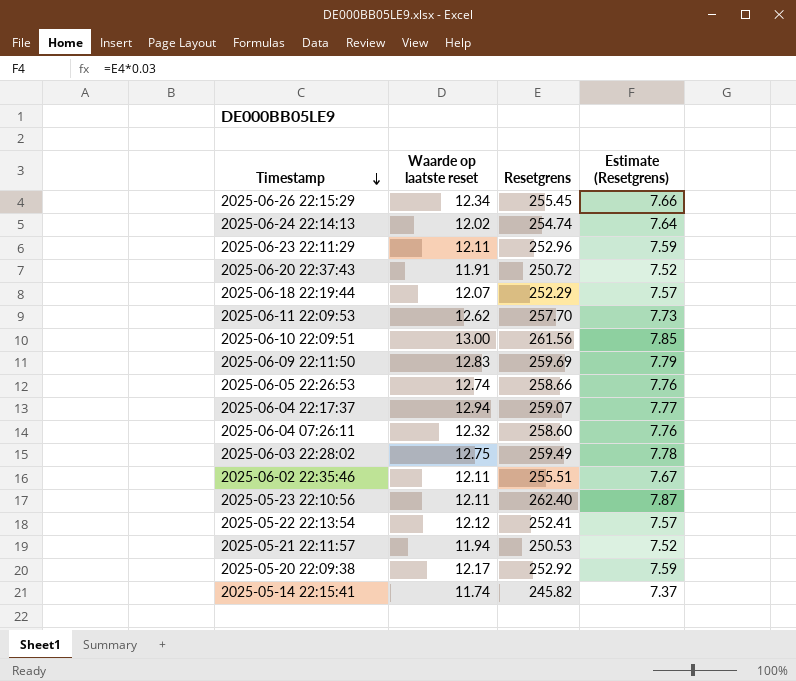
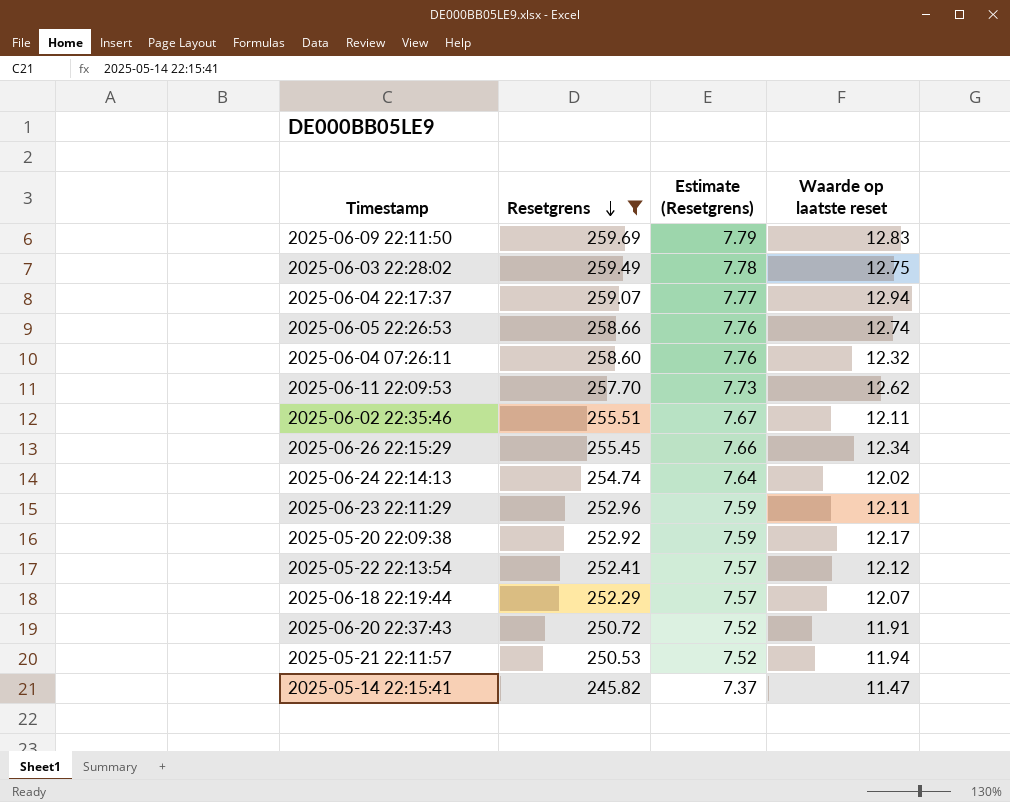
filter: none -> Resetgrens <= 259.69
row order: Timestamp descending -> Resetgrens descending
column Waarde op laatste reset | position: 2 -> 4
2025-05-14 22:15:41 | Waarde op laatste reset: 11.74 -> 11.47

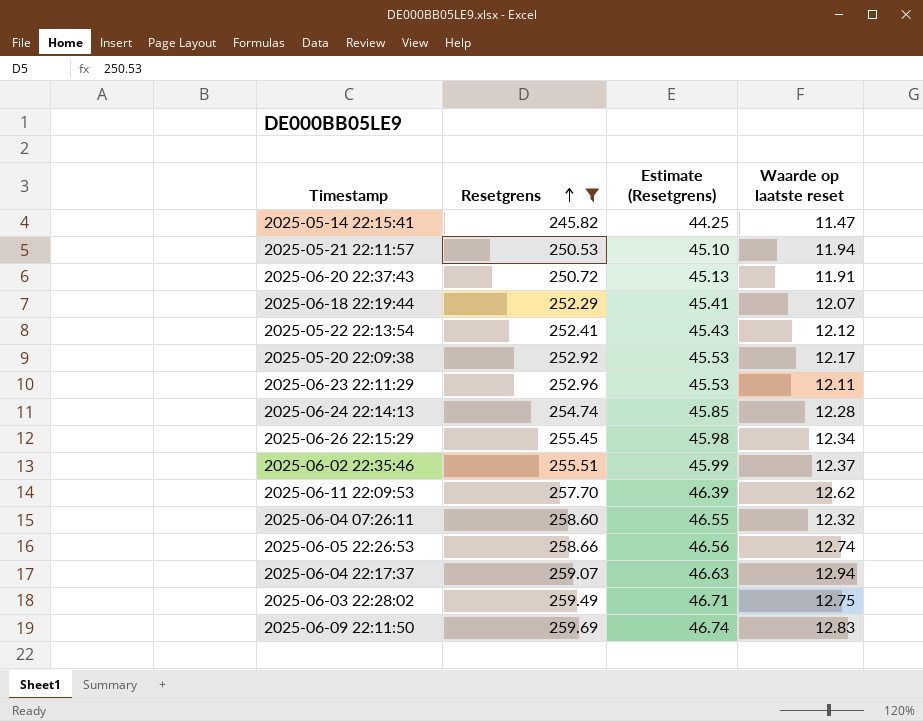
row order: Resetgrens descending -> Resetgrens ascending
column Estimate (Resetgrens) | formula: [Resetgrens] * 0.03 -> [Resetgrens] * 0.18
2025-06-24 22:14:13 | Waarde op laatste reset: 12.02 -> 12.28
2025-06-02 22:35:46 | Waarde op laatste reset: 12.11 -> 12.37

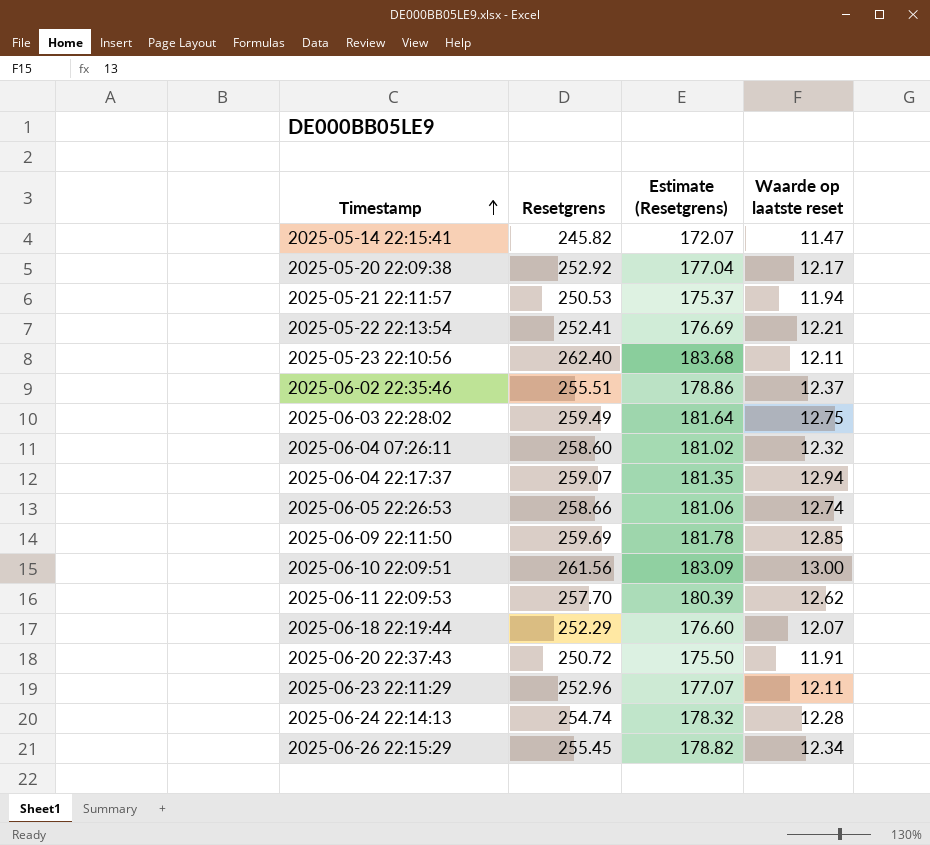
filter: Resetgrens <= 259.69 -> none
row order: Resetgrens ascending -> Timestamp ascending
column Estimate (Resetgrens) | formula: [Resetgrens] * 0.18 -> [Resetgrens] * 0.7
2025-05-22 22:13:54 | Waarde op laatste reset: 12.12 -> 12.21
2025-06-09 22:11:50 | Waarde op laatste reset: 12.83 -> 12.85

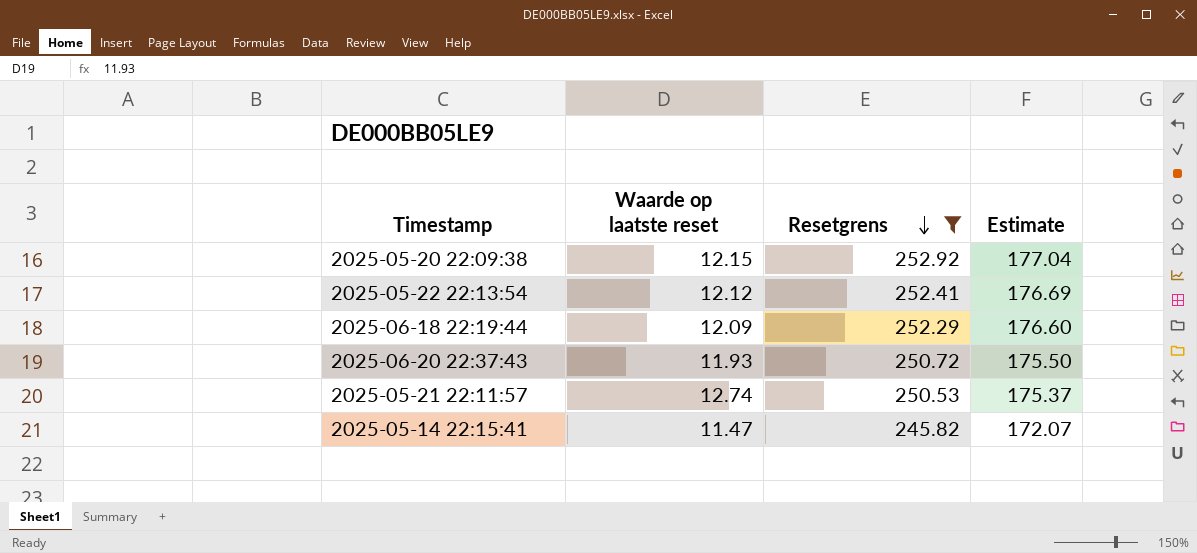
filter: none -> Resetgrens <= 252.92
row order: Timestamp ascending -> Resetgrens descending
column Waarde op laatste reset | position: 4 -> 2
column name: Estimate (Resetgrens) -> Estimate
2025-05-20 22:09:38 | Waarde op laatste reset: 12.17 -> 12.15
2025-05-22 22:13:54 | Waarde op laatste reset: 12.21 -> 12.12
2025-06-18 22:19:44 | Waarde op laatste reset: 12.07 -> 12.09
2025-06-20 22:37:43 | Waarde op laatste reset: 11.91 -> 11.93
2025-05-21 22:11:57 | Waarde op laatste reset: 11.94 -> 12.74

